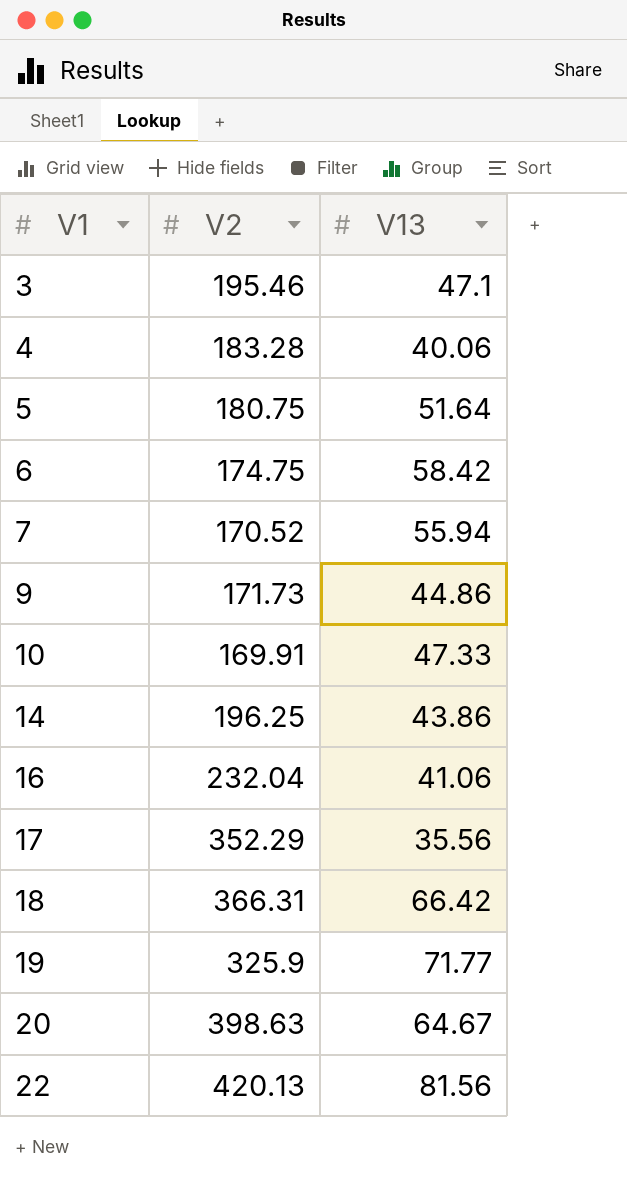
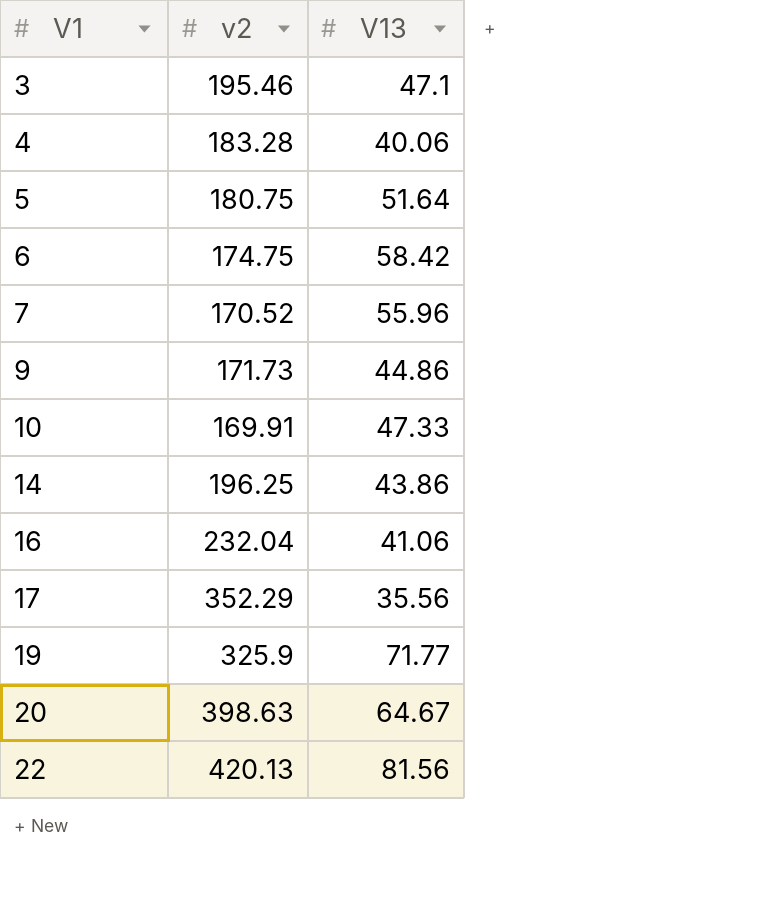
column name: V2 -> v2
row 18: 366.31 | 66.42 -> none
7 | V13: 55.94 -> 55.96

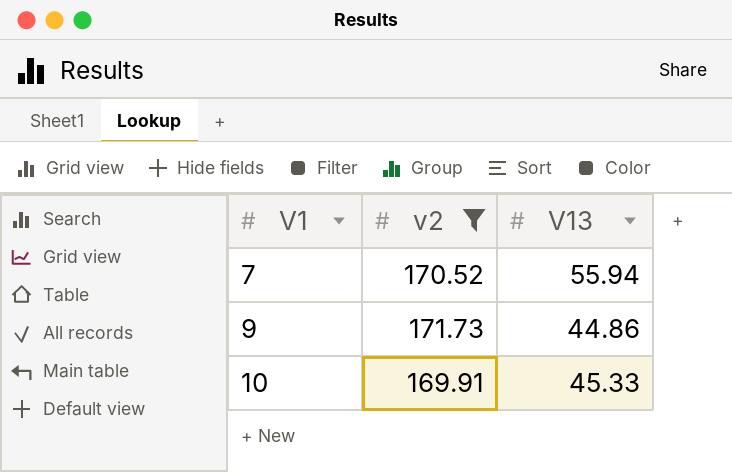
filter: none -> v2 <= 171.73
7 | V13: 55.96 -> 55.94
10 | V13: 47.33 -> 45.33

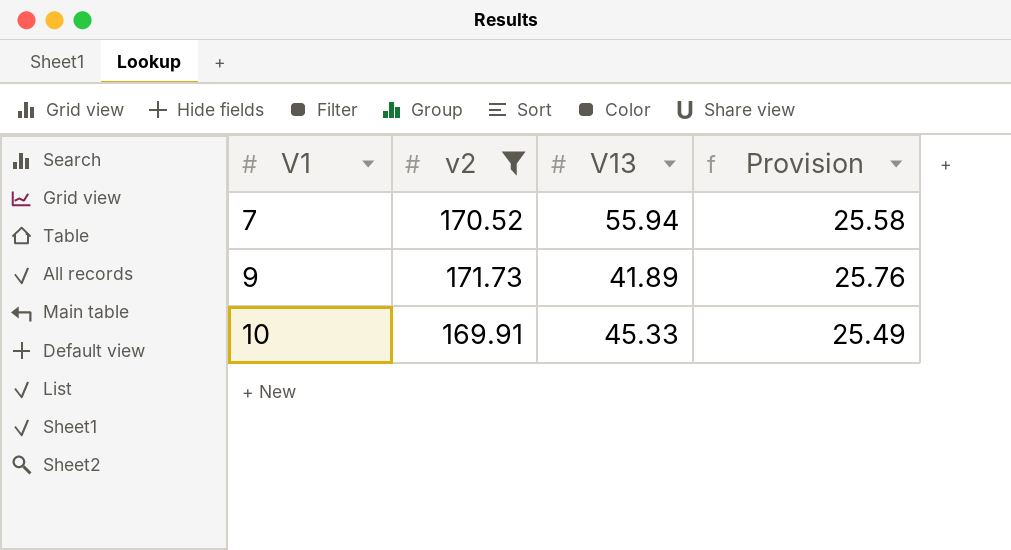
column Provision | formula: none -> [v2] * 0.15
9 | V13: 44.86 -> 41.89

